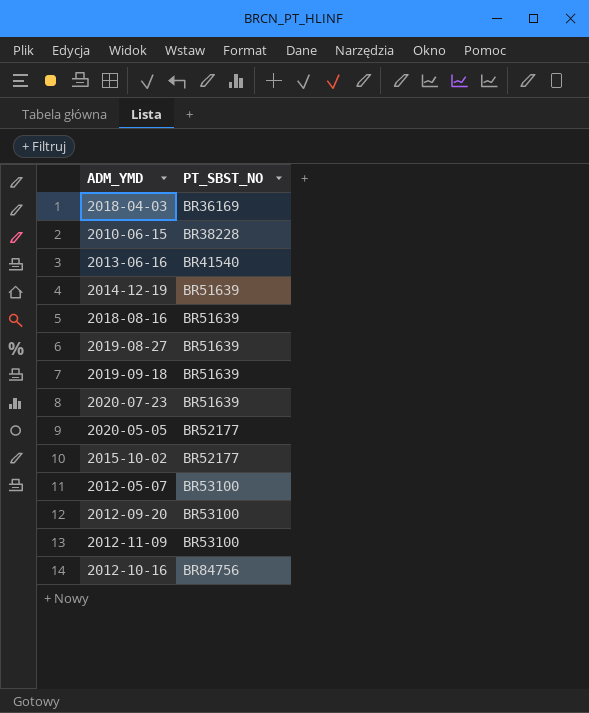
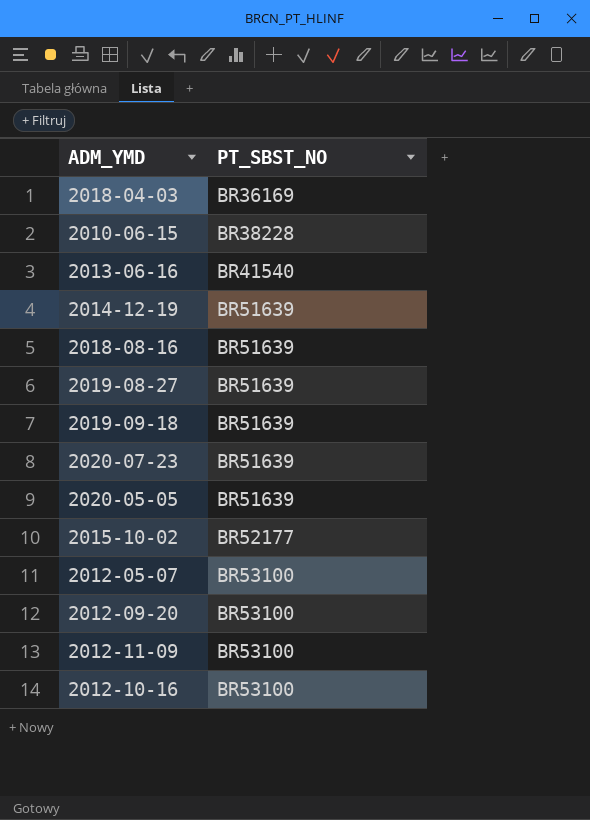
2020-05-05 | PT_SBST_NO: BR52177 -> BR51639
2012-10-16 | PT_SBST_NO: BR84756 -> BR53100

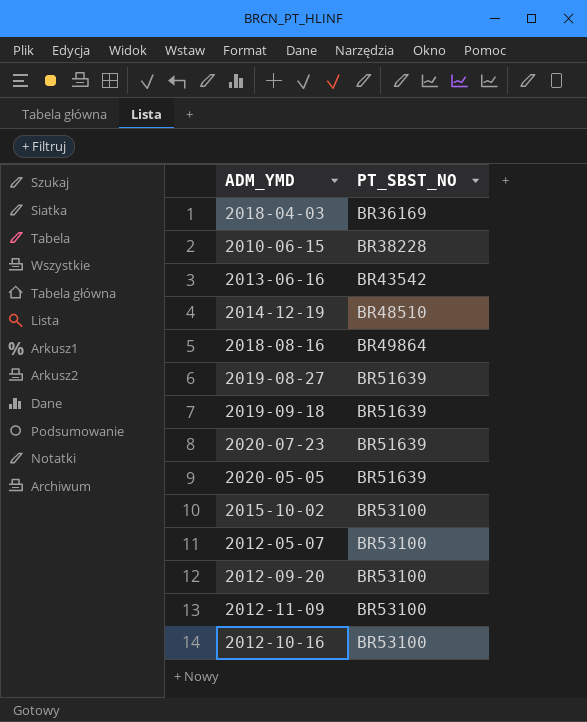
2013-06-16 | PT_SBST_NO: BR41540 -> BR43542
2014-12-19 | PT_SBST_NO: BR51639 -> BR48510
2018-08-16 | PT_SBST_NO: BR51639 -> BR49864
2015-10-02 | PT_SBST_NO: BR52177 -> BR53100

